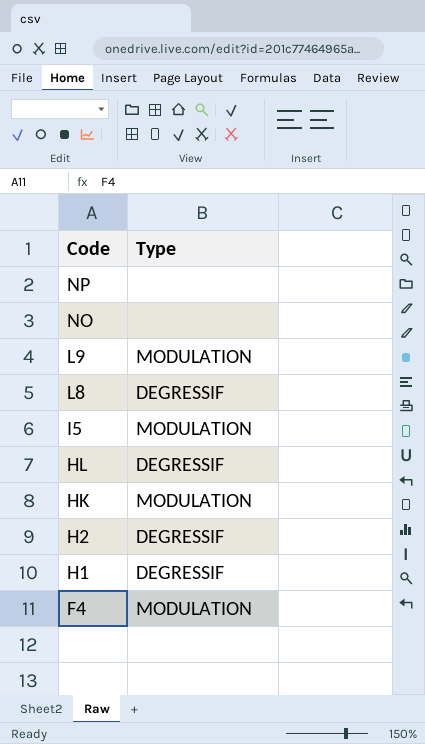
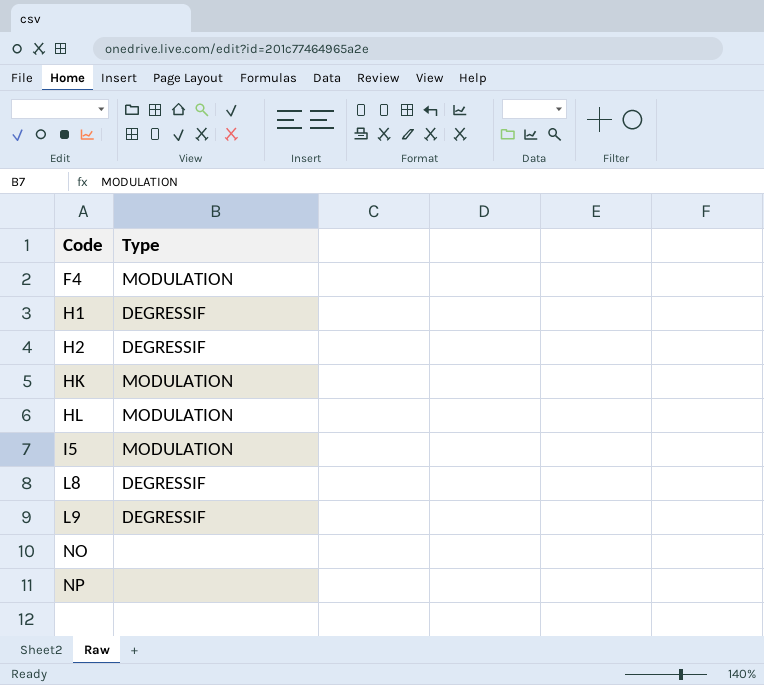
row order: Code descending -> Code ascending
HL | Type: DEGRESSIF -> MODULATION
L9 | Type: MODULATION -> DEGRESSIF

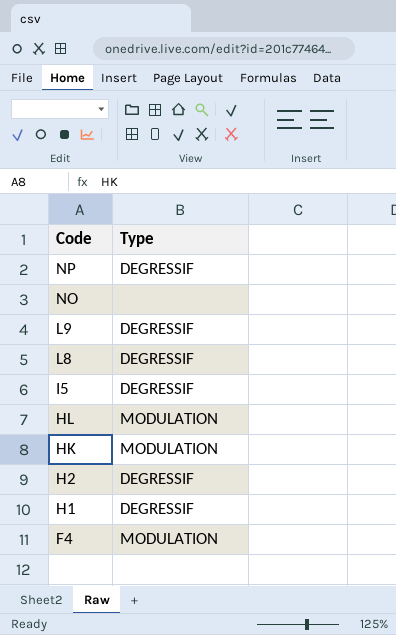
row order: Code ascending -> Code descending
NP | Type: none -> DEGRESSIF
I5 | Type: MODULATION -> DEGRESSIF

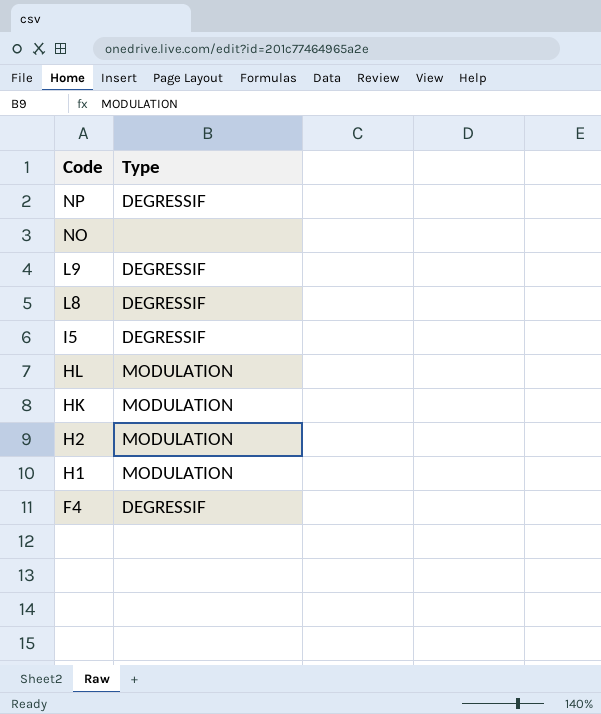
H2 | Type: DEGRESSIF -> MODULATION
H1 | Type: DEGRESSIF -> MODULATION
F4 | Type: MODULATION -> DEGRESSIF

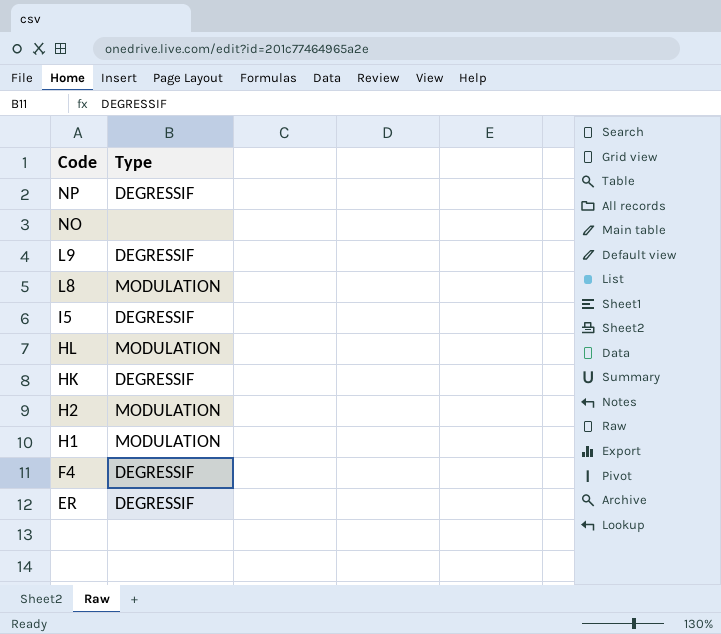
L8 | Type: DEGRESSIF -> MODULATION
HK | Type: MODULATION -> DEGRESSIF
row ER: none -> DEGRESSIF

